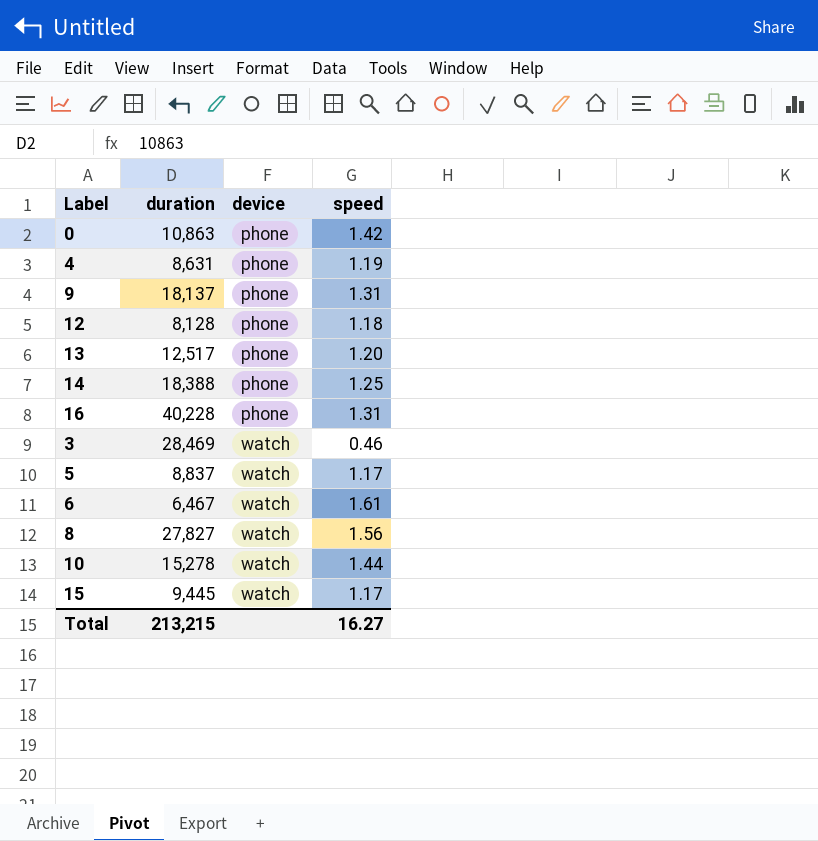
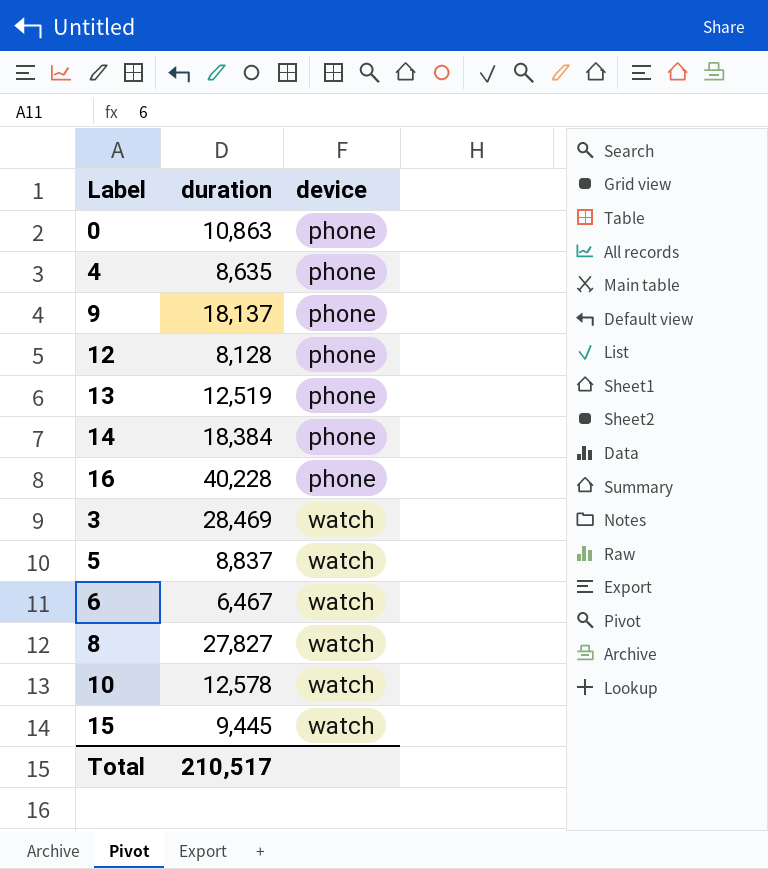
column speed | position: 4 -> none
4 | duration: 8,631 -> 8,635
13 | duration: 12,517 -> 12,519
14 | duration: 18,388 -> 18,384
10 | duration: 15,278 -> 12,578
Total | duration: 213,215 -> 210,517

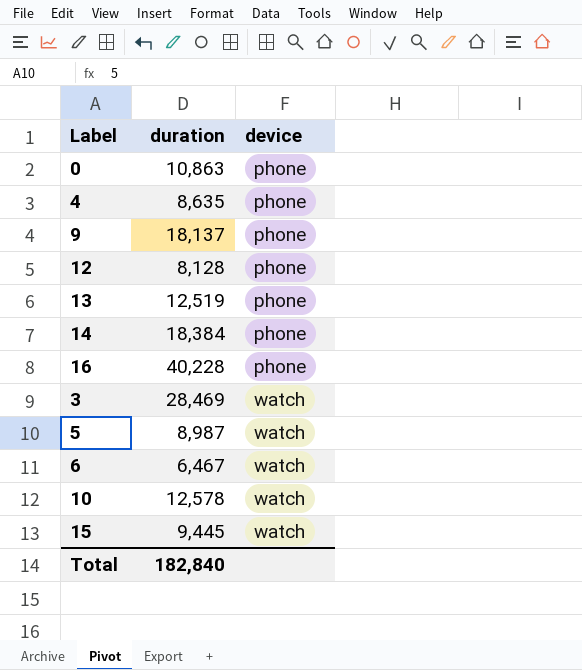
row 8: 27,827 | watch -> none
5 | duration: 8,837 -> 8,987
Total | duration: 210,517 -> 182,840

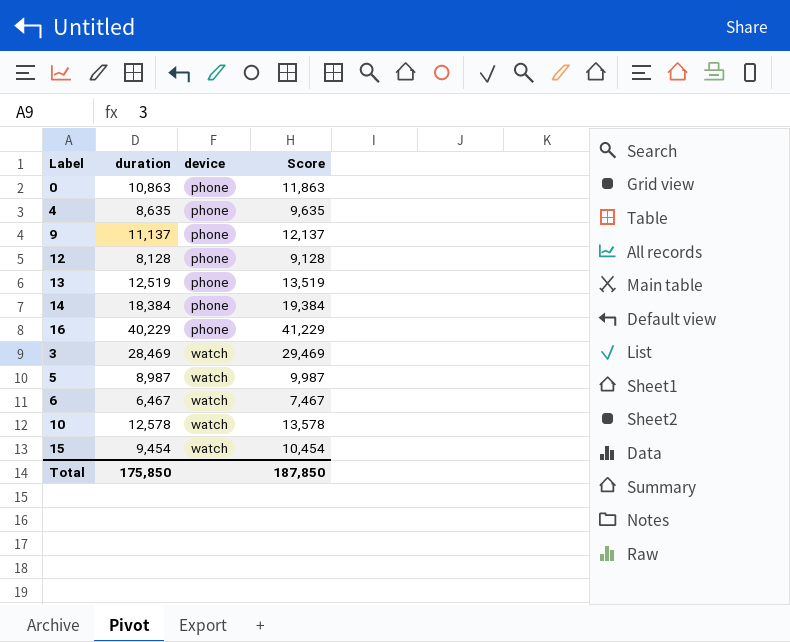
column Score | formula: none -> [duration] + 1000
9 | duration: 18,137 -> 11,137
16 | duration: 40,228 -> 40,229
15 | duration: 9,445 -> 9,454
Total | duration: 182,840 -> 175,850

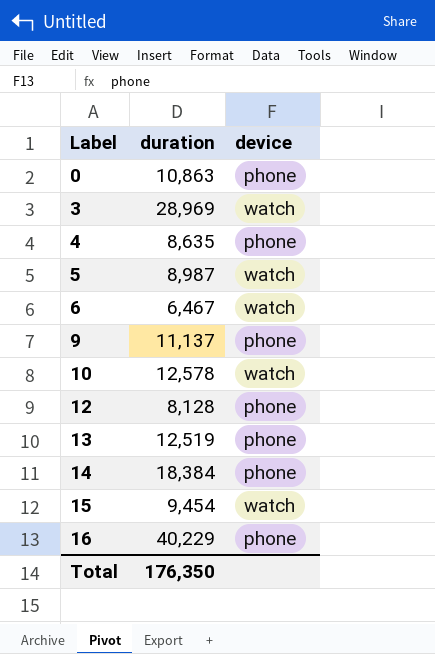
row order: device ascending -> Label ascending
column Score | formula: [duration] + 1000 -> none
3 | duration: 28,469 -> 28,969
Total | duration: 175,850 -> 176,350

